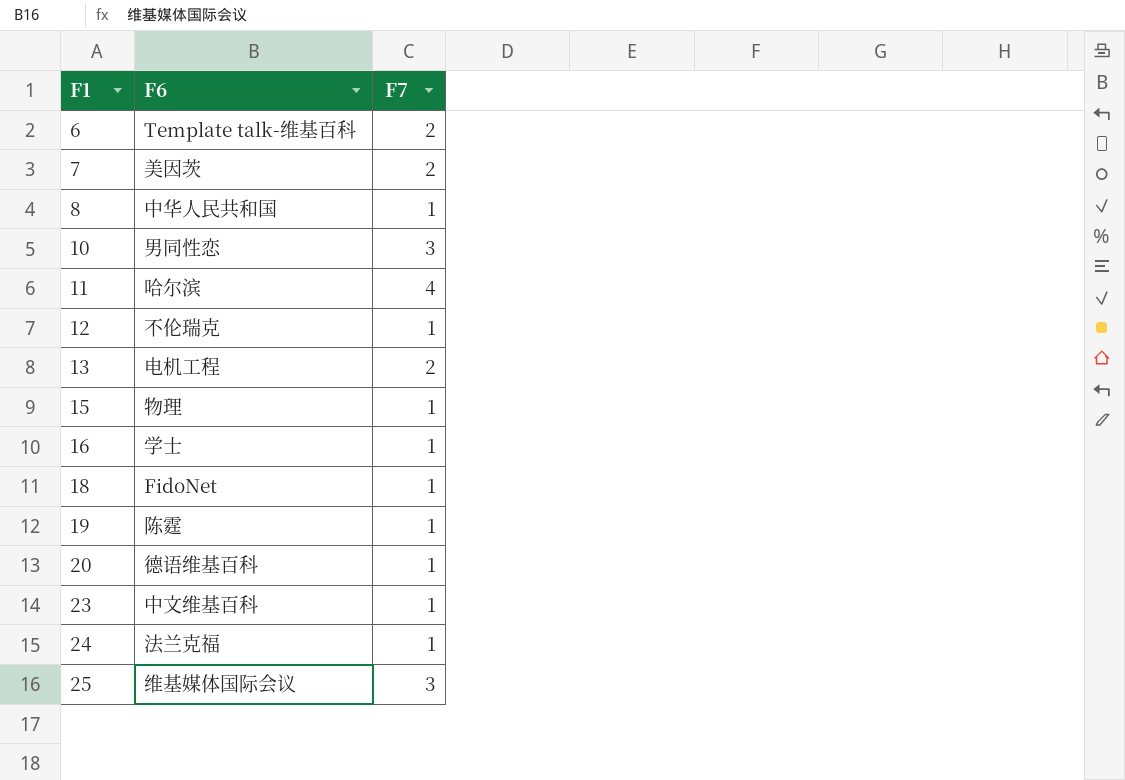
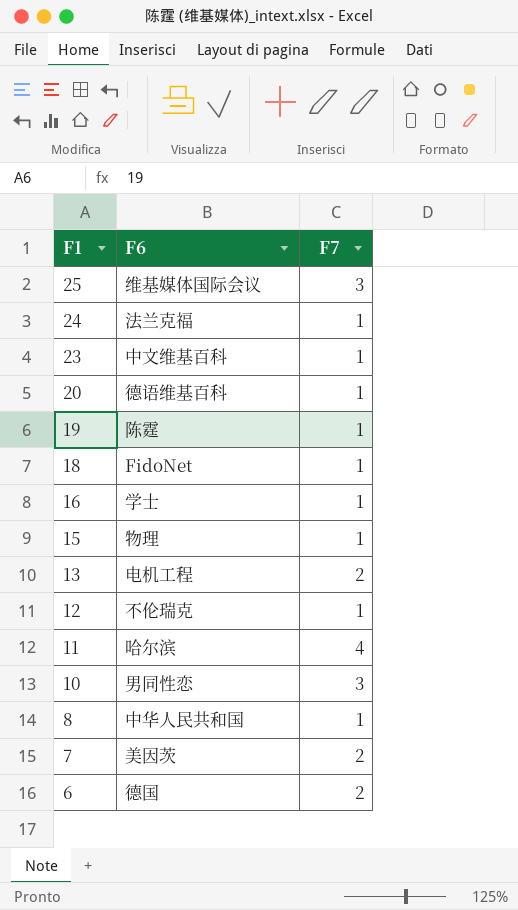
row order: F1 ascending -> F1 descending
6 | F6: Template talk-维基百科 -> 德国

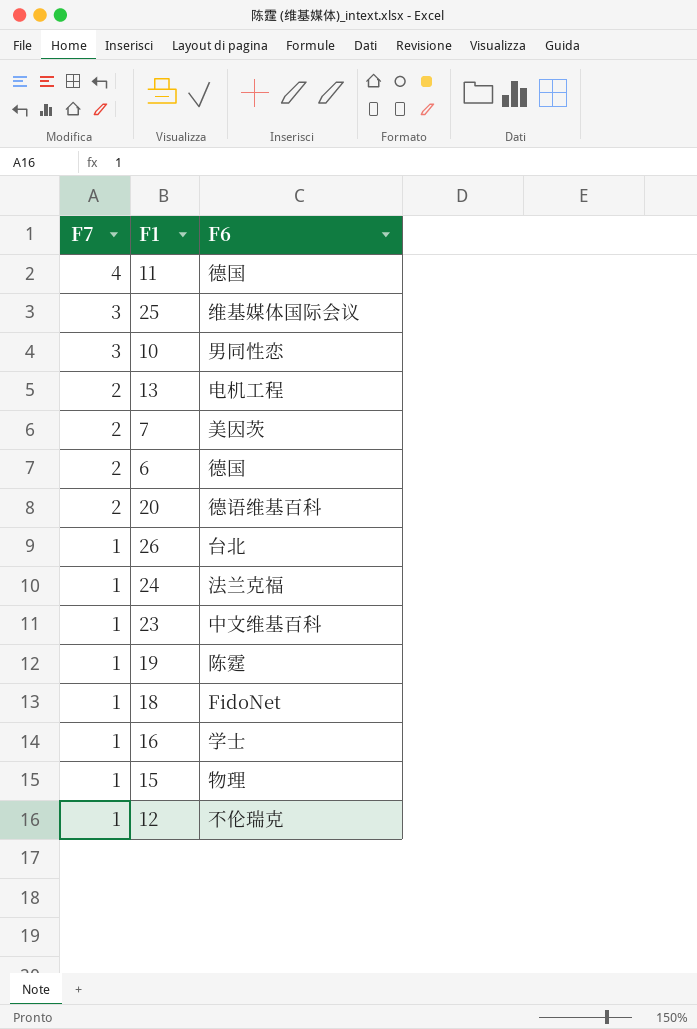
row order: F1 descending -> F7 descending
column F7 | position: 3 -> 1
row 8: 中华人民共和国 | 1 -> none
11 | F6: 哈尔滨 -> 德国
20 | F7: 1 -> 2
row 26: none -> 1 | 台北

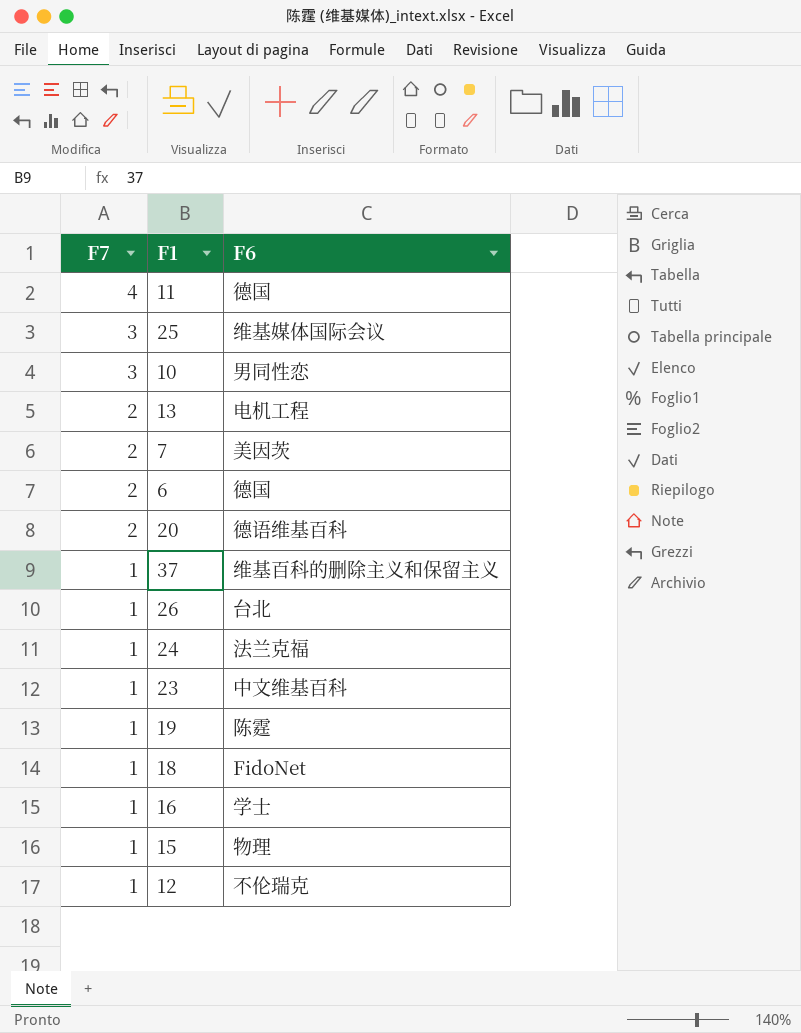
row 37: none -> 1 | 维基百科的删除主义和保留主义

